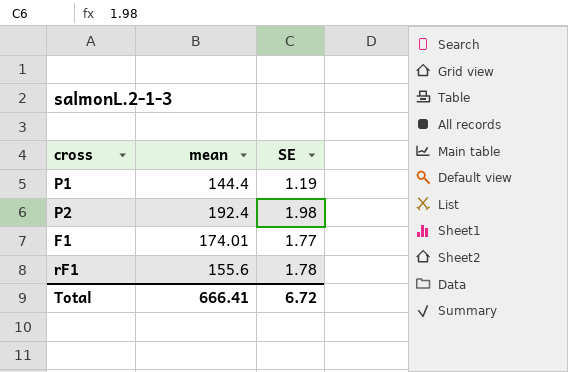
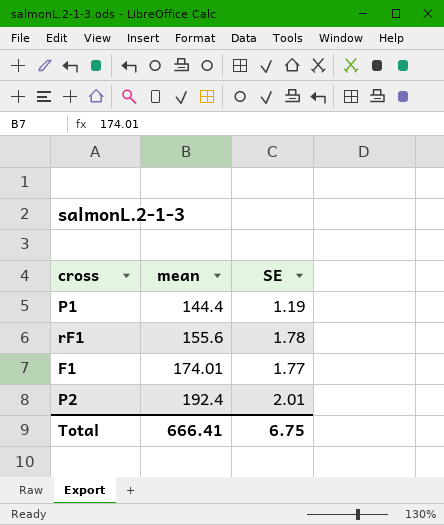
row order: none -> mean ascending
P2 | SE: 1.98 -> 2.01
Total | SE: 6.72 -> 6.75

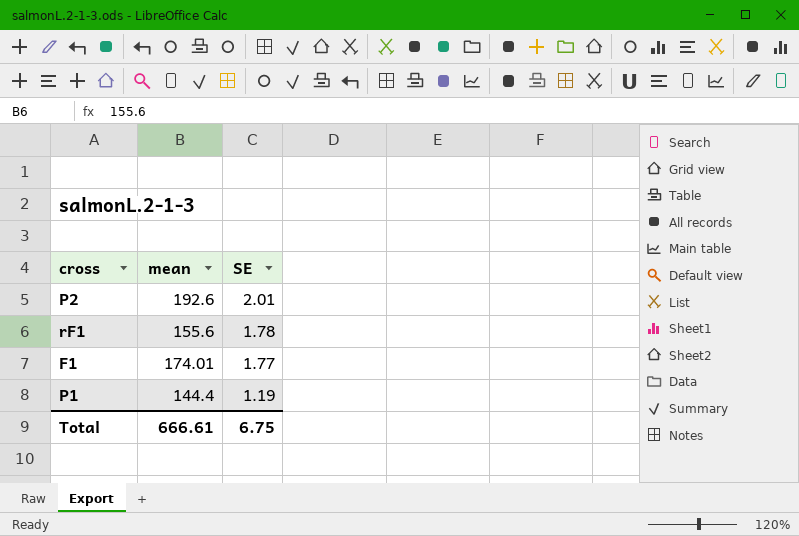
row order: mean ascending -> SE descending
P2 | mean: 192.4 -> 192.6
Total | mean: 666.41 -> 666.61

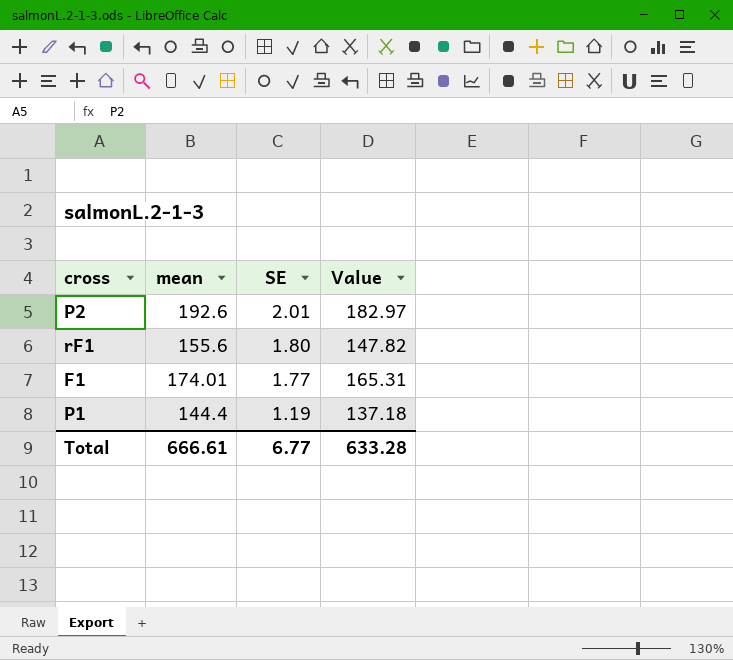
column Value | formula: none -> [mean] * 0.95
rF1 | SE: 1.78 -> 1.80
Total | SE: 6.75 -> 6.77

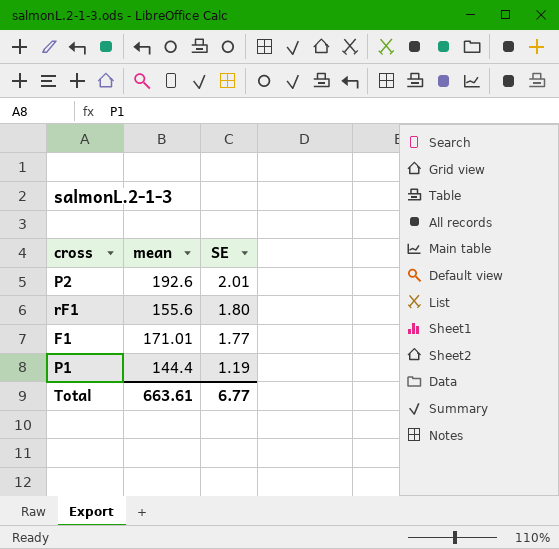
column Value | formula: [mean] * 0.95 -> none
F1 | mean: 174.01 -> 171.01
Total | mean: 666.61 -> 663.61

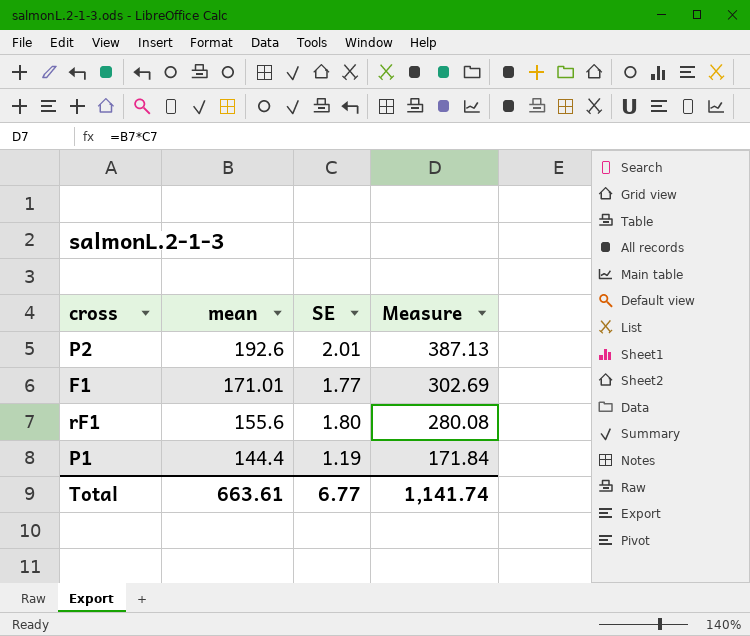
row order: SE descending -> mean descending
column Measure | formula: none -> [mean] * [SE]

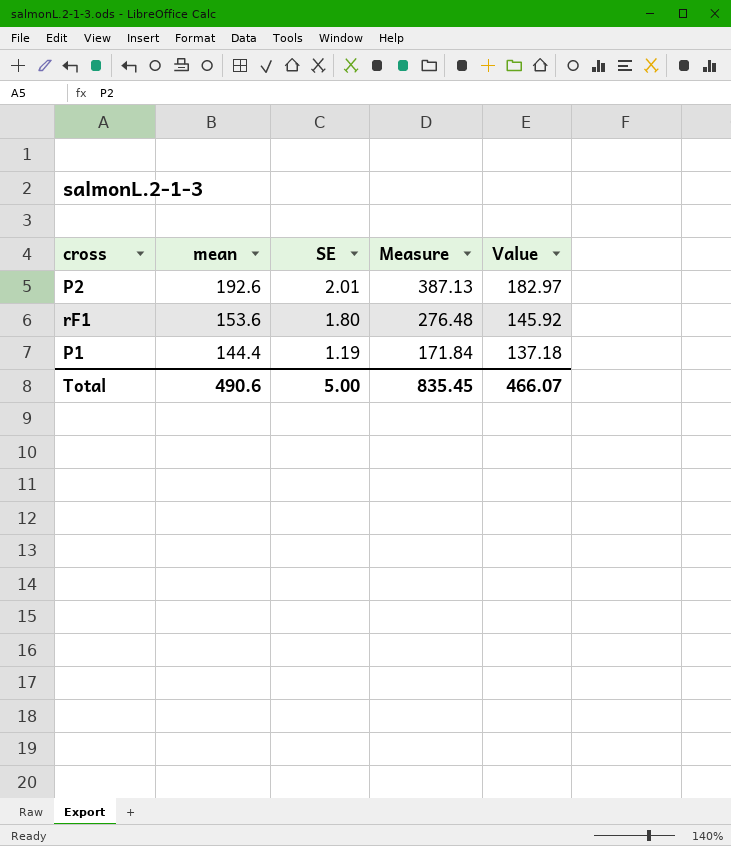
column Value | formula: none -> [mean] * 0.95
row F1: 171.01 | 1.77 | 302.69 -> none
rF1 | mean: 155.6 -> 153.6
rF1 | Measure: 280.08 -> 276.48
Total | mean: 663.61 -> 490.6
Total | SE: 6.77 -> 5.00
Total | Measure: 1,141.74 -> 835.45

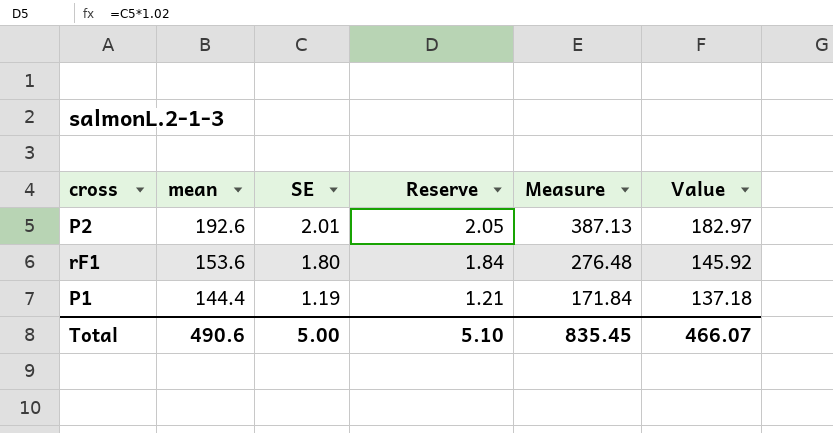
column Reserve | formula: none -> [SE] * 1.02

